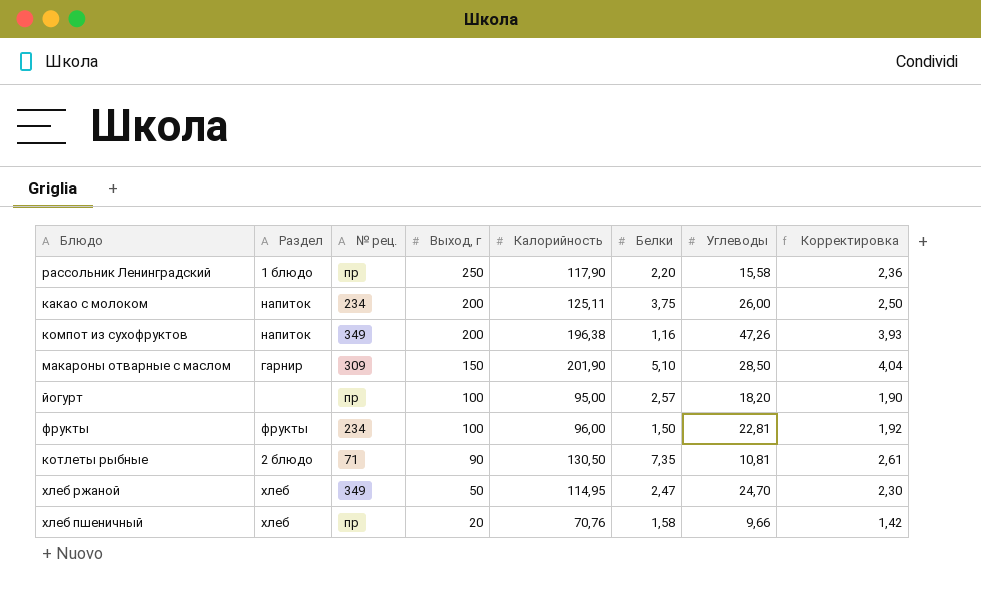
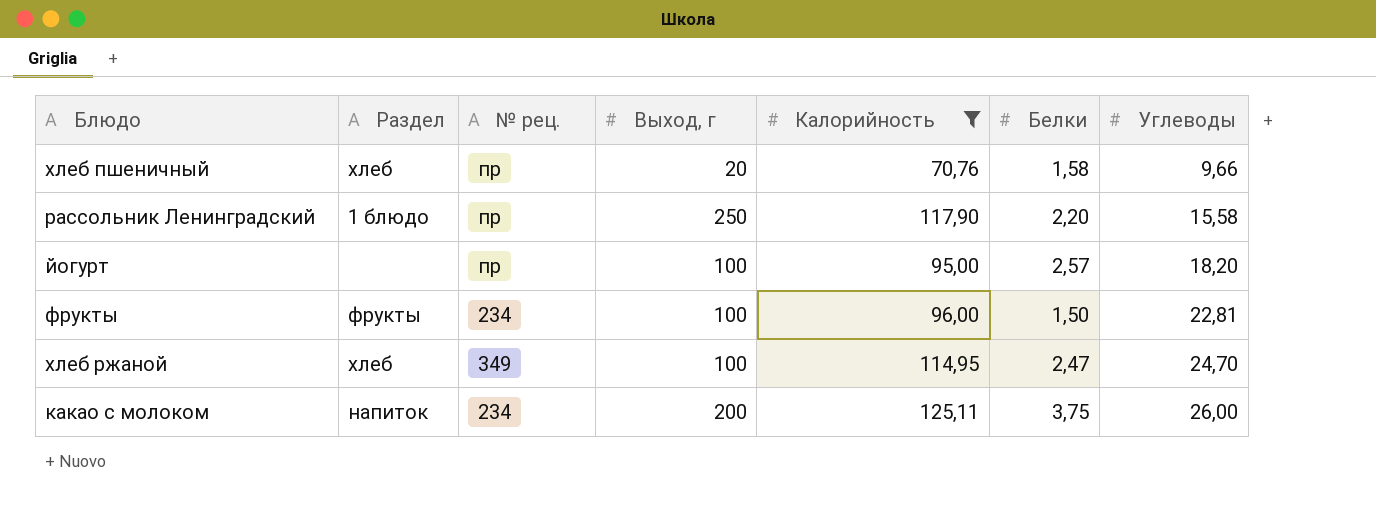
filter: none -> Калорийность <= 125,11
row order: Выход, г descending -> Углеводы ascending
column Корректировка | formula: [Калорийность] * 0,02 -> none
хлеб ржаной | Выход, г: 50 -> 100

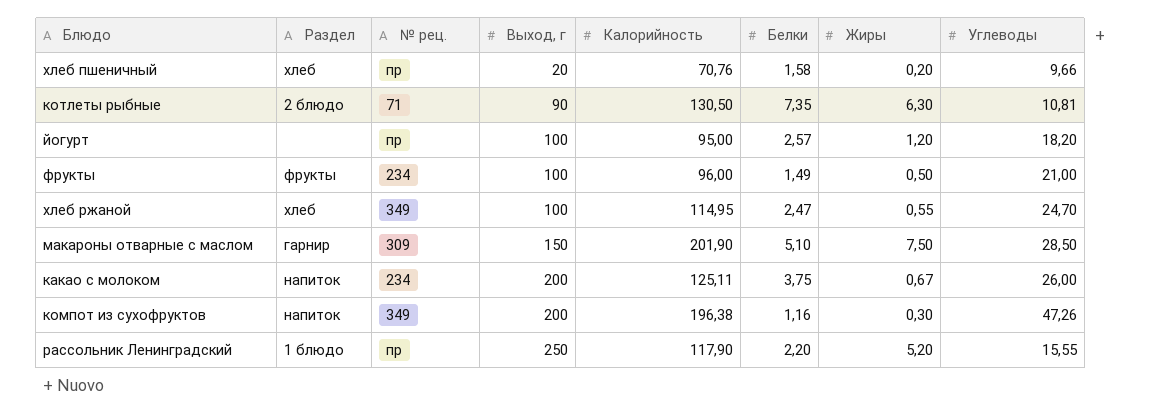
filter: Калорийность <= 125,11 -> none
row order: Углеводы ascending -> Выход, г ascending
column Жиры | position: none -> 7
фрукты | Белки: 1,50 -> 1,49
фрукты | Углеводы: 22,81 -> 21,00
рассольник Ленинградский | Углеводы: 15,58 -> 15,55

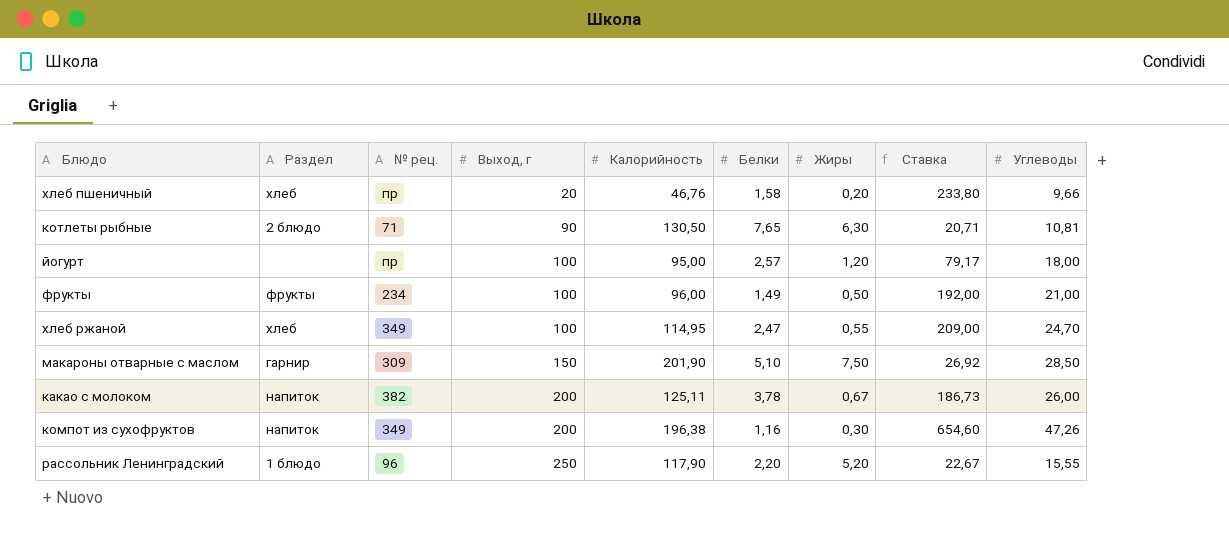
column Ставка | formula: none -> [Калорийность] / [Жиры]
хлеб пшеничный | Калорийность: 70,76 -> 46,76
котлеты рыбные | Белки: 7,35 -> 7,65
йогурт | Углеводы: 18,20 -> 18,00
какао с молоком | № рец.: 234 -> 382
какао с молоком | Белки: 3,75 -> 3,78
рассольник Ленинградский | № рец.: пр -> 96

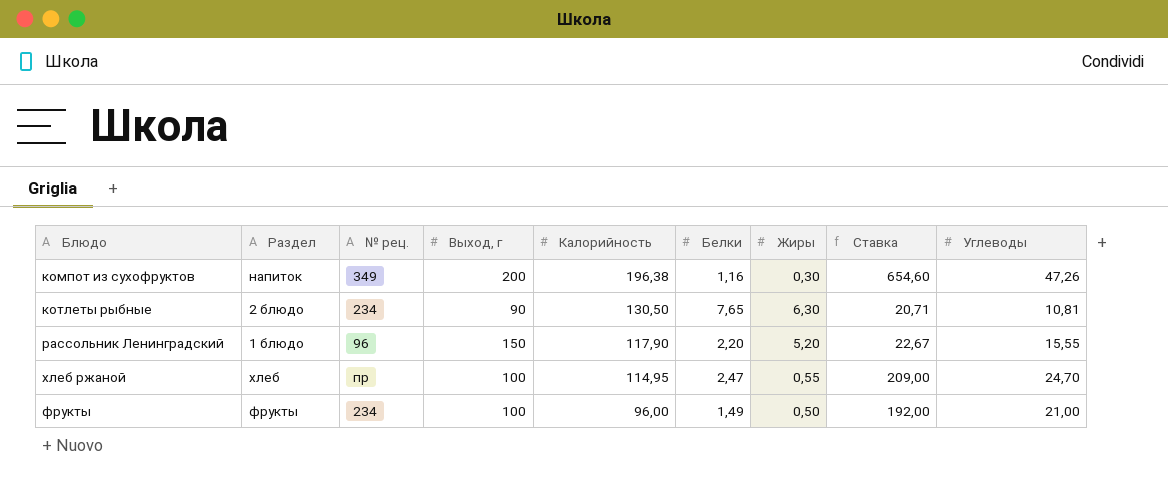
row order: Выход, г ascending -> Калорийность descending
row хлеб пшеничный: хлеб | пр | 20 | 46,76 | 1,58 | 0,20 | 233,80 | 9,66 -> none
row йогурт: none | пр | 100 | 95,00 | 2,57 | 1,20 | 79,17 | 18,00 -> none
row макароны отварные с маслом: гарнир | 309 | 150 | 201,90 | 5,10 | 7,50 | 26,92 | 28,50 -> none
row какао с молоком: напиток | 382 | 200 | 125,11 | 3,78 | 0,67 | 186,73 | 26,00 -> none
котлеты рыбные | № рец.: 71 -> 234
рассольник Ленинградский | Выход, г: 250 -> 150
хлеб ржаной | № рец.: 349 -> пр

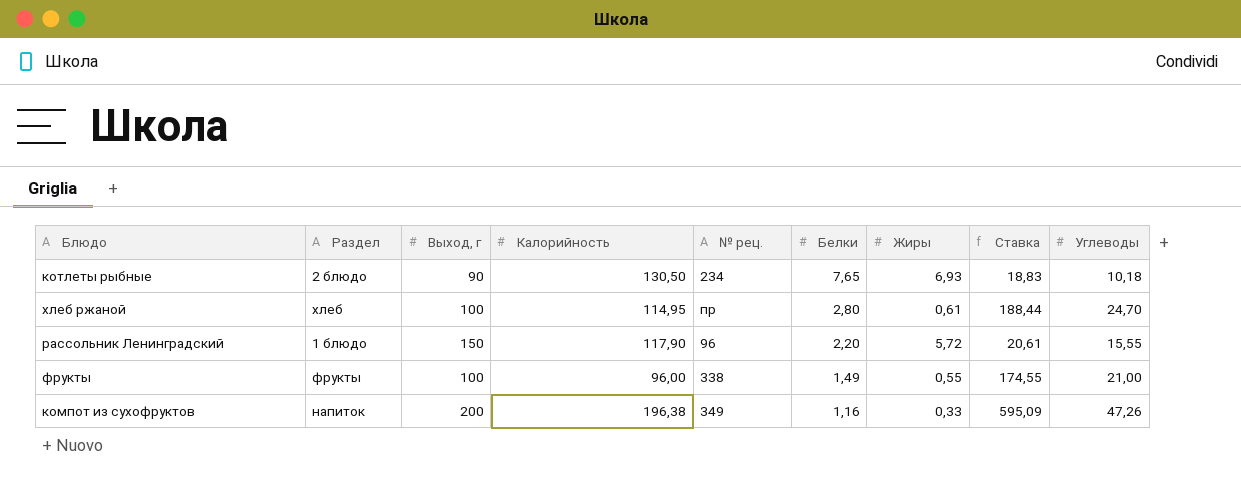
row order: Калорийность descending -> Белки descending
column № рец. | position: 3 -> 5
котлеты рыбные | Жиры: 6,30 -> 6,93
котлеты рыбные | Ставка: 20,71 -> 18,83
котлеты рыбные | Углеводы: 10,81 -> 10,18
хлеб ржаной | Белки: 2,47 -> 2,80
хлеб ржаной | Жиры: 0,55 -> 0,61
хлеб ржаной | Ставка: 209,00 -> 188,44
рассольник Ленинградский | Жиры: 5,20 -> 5,72
рассольник Ленинградский | Ставка: 22,67 -> 20,61
фрукты | № рец.: 234 -> 338
фрукты | Жиры: 0,50 -> 0,55
фрукты | Ставка: 192,00 -> 174,55
компот из сухофруктов | Жиры: 0,30 -> 0,33
компот из сухофруктов | Ставка: 654,60 -> 595,09

